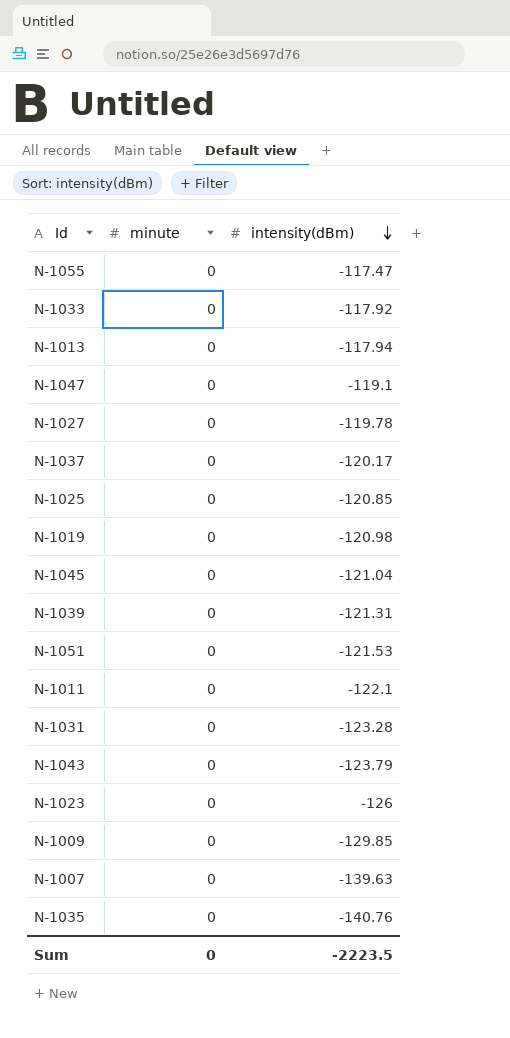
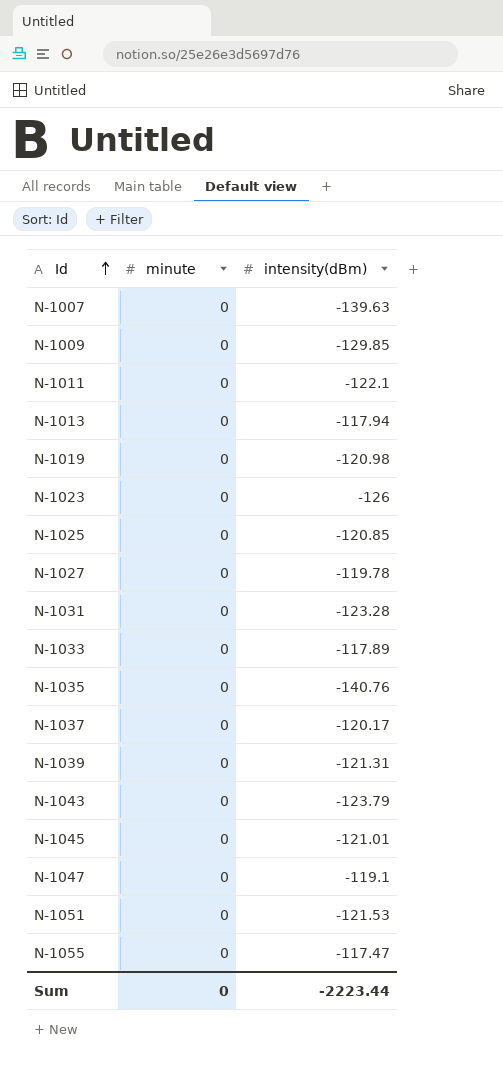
row order: intensity(dBm) descending -> Id ascending
N-1033 | intensity(dBm): -117.92 -> -117.89
N-1045 | intensity(dBm): -121.04 -> -121.01
Sum | intensity(dBm): -2223.5 -> -2223.44

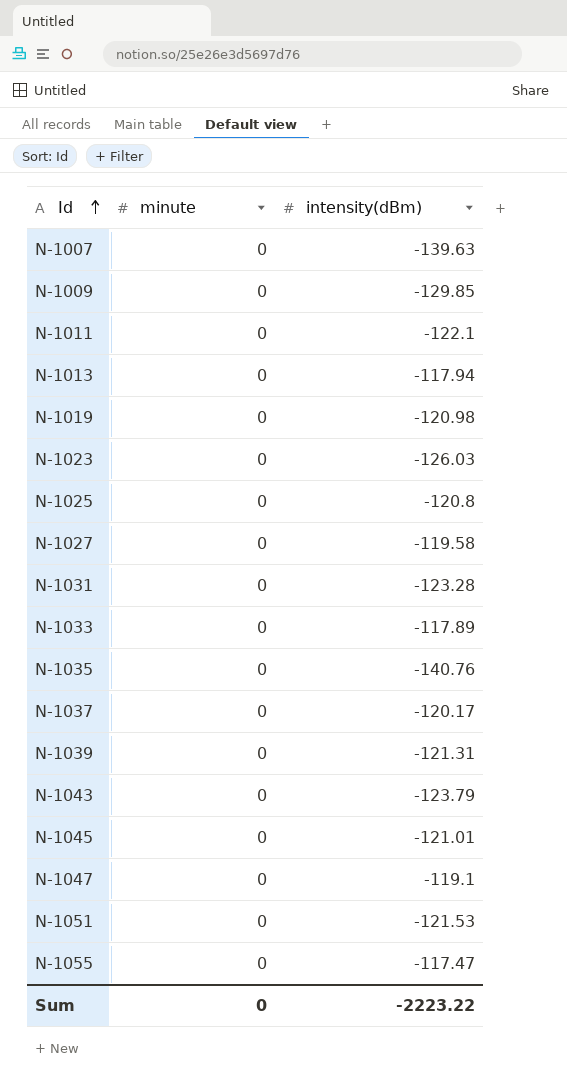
N-1023 | intensity(dBm): -126 -> -126.03
N-1025 | intensity(dBm): -120.85 -> -120.8
N-1027 | intensity(dBm): -119.78 -> -119.58
Sum | intensity(dBm): -2223.44 -> -2223.22

